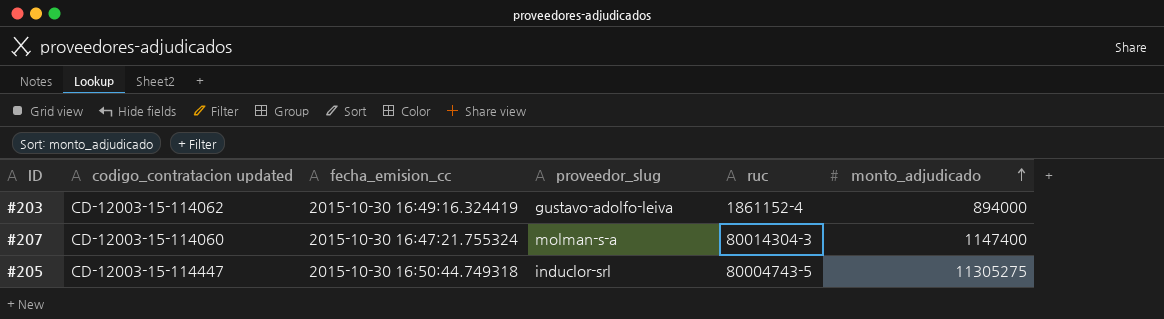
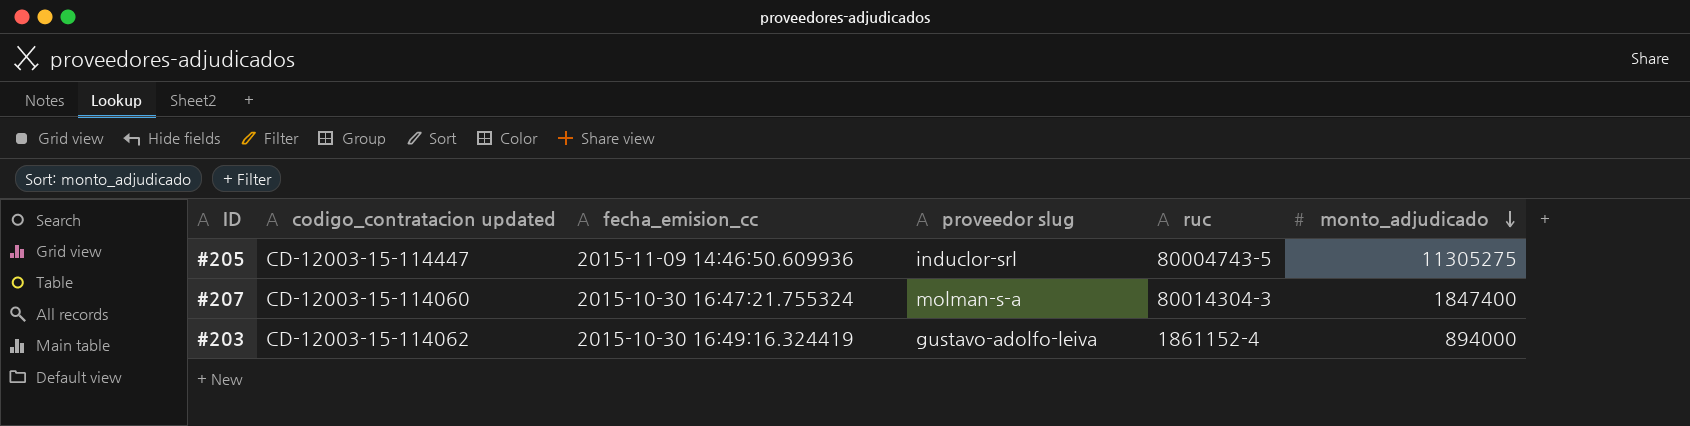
row order: monto_adjudicado ascending -> monto_adjudicado descending
column name: proveedor_slug -> proveedor slug
#205 | fecha_emision_cc: 2015-10-30 16:50:44.749318 -> 2015-11-09 14:46:50.609936
#207 | monto_adjudicado: 1147400 -> 1847400

